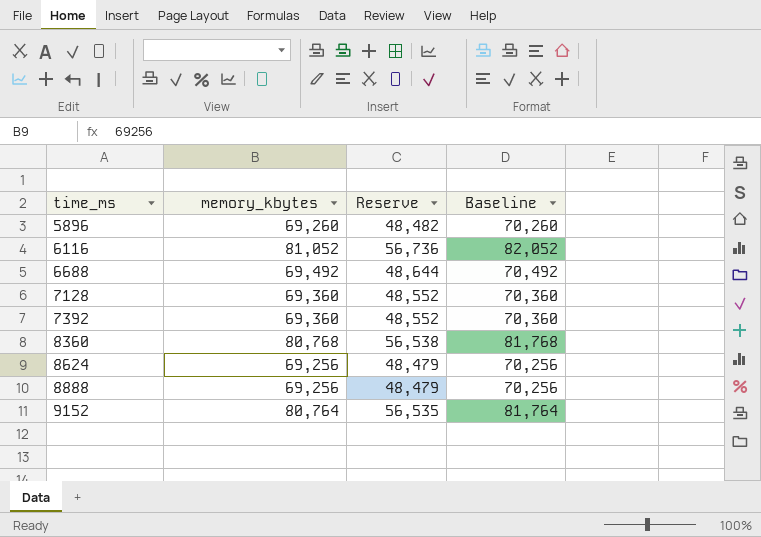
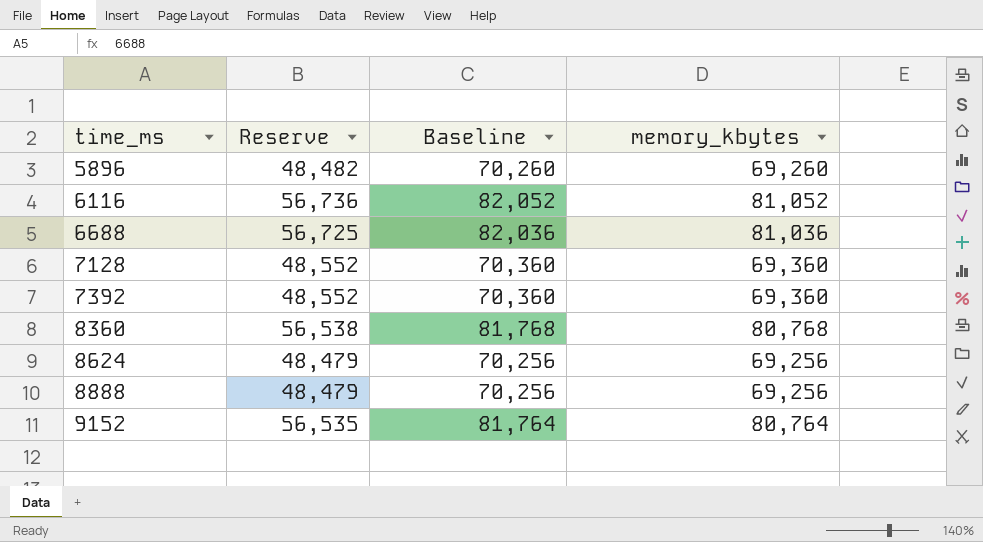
column memory_kbytes | position: 2 -> 4
6688 | Reserve: 48,644 -> 56,725
6688 | Baseline: 70,492 -> 82,036
6688 | memory_kbytes: 69,492 -> 81,036

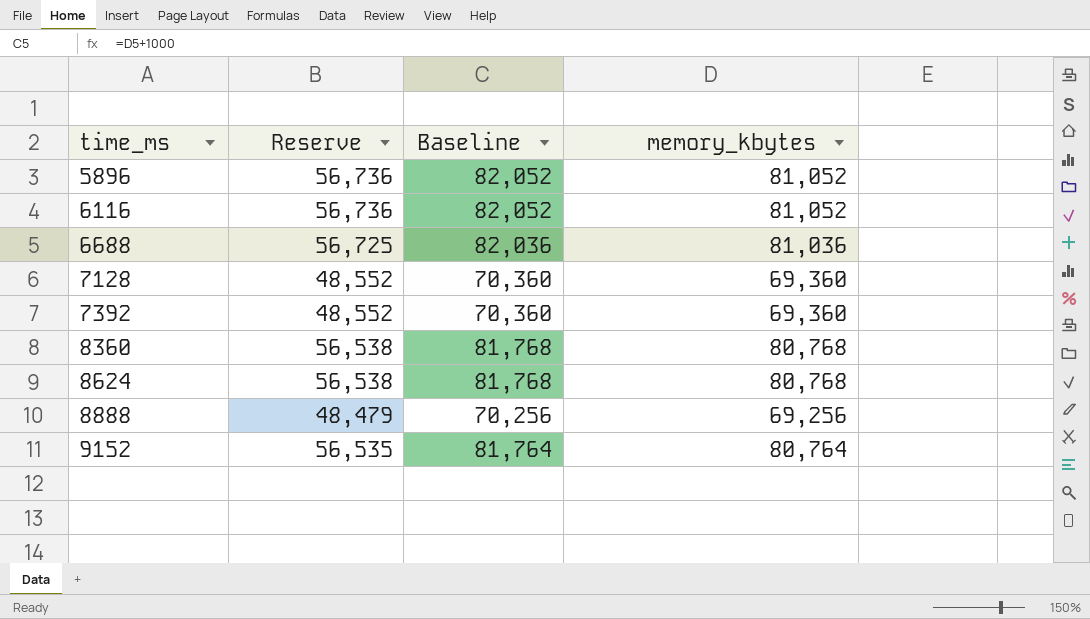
5896 | Reserve: 48,482 -> 56,736
5896 | Baseline: 70,260 -> 82,052
5896 | memory_kbytes: 69,260 -> 81,052
8624 | Reserve: 48,479 -> 56,538
8624 | Baseline: 70,256 -> 81,768
8624 | memory_kbytes: 69,256 -> 80,768

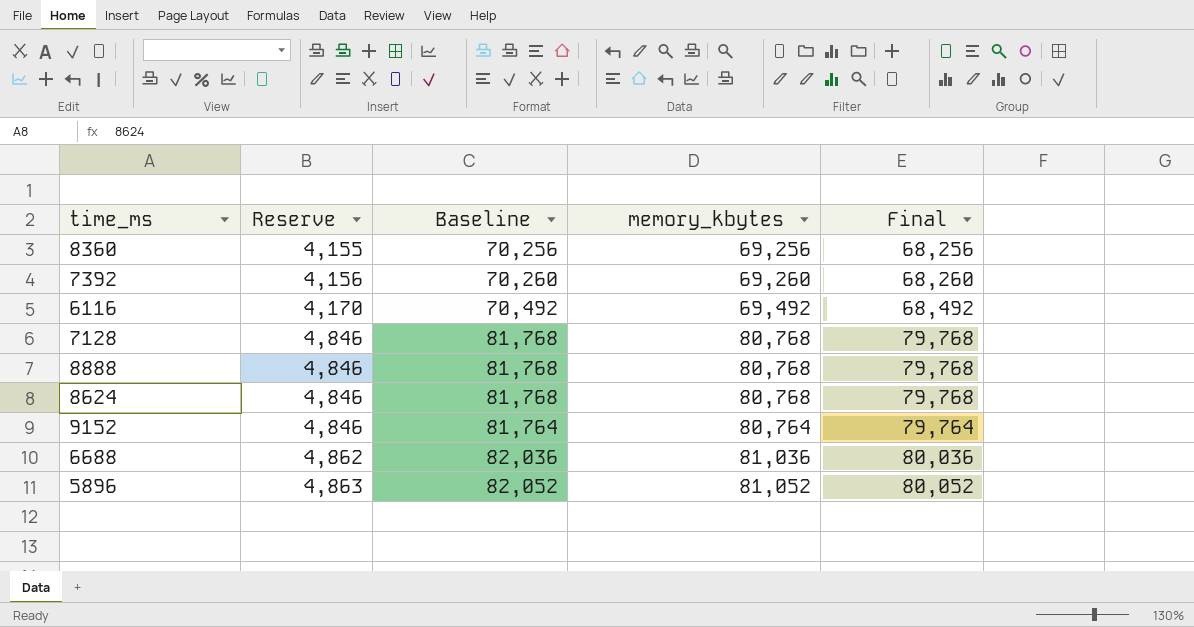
row order: time_ms ascending -> Reserve ascending
column Reserve | formula: [memory_kbytes] * 0.7 -> [memory_kbytes] * 0.06
column Final | formula: none -> [memory_kbytes] - 1000
8360 | Baseline: 81,768 -> 70,256
8360 | memory_kbytes: 80,768 -> 69,256
7392 | Baseline: 70,360 -> 70,260
7392 | memory_kbytes: 69,360 -> 69,260
6116 | Baseline: 82,052 -> 70,492
6116 | memory_kbytes: 81,052 -> 69,492
7128 | Baseline: 70,360 -> 81,768
7128 | memory_kbytes: 69,360 -> 80,768
8888 | Baseline: 70,256 -> 81,768
8888 | memory_kbytes: 69,256 -> 80,768

